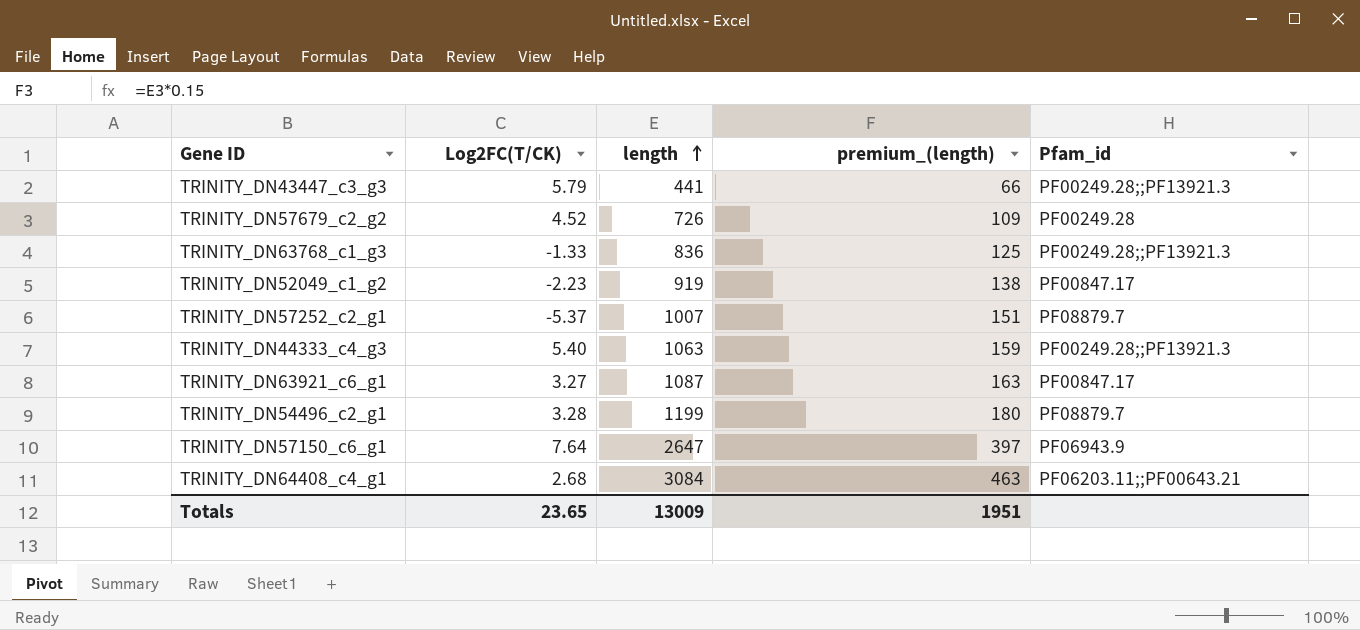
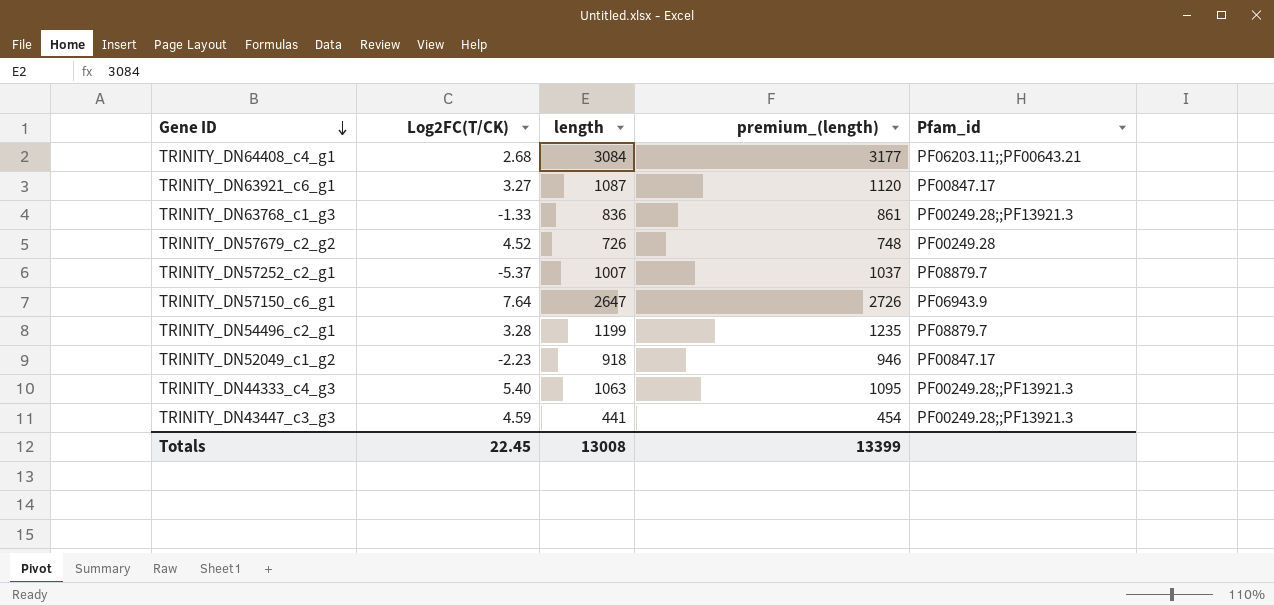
row order: length ascending -> Gene ID descending
column premium_(length) | formula: [length] * 0.15 -> [length] * 1.03
TRINITY_DN52049_c1_g2 | length: 919 -> 918
TRINITY_DN43447_c3_g3 | Log2FC(T/CK): 5.79 -> 4.59
Totals | Log2FC(T/CK): 23.65 -> 22.45
Totals | length: 13009 -> 13008
Totals | premium_(length): 1951 -> 13399

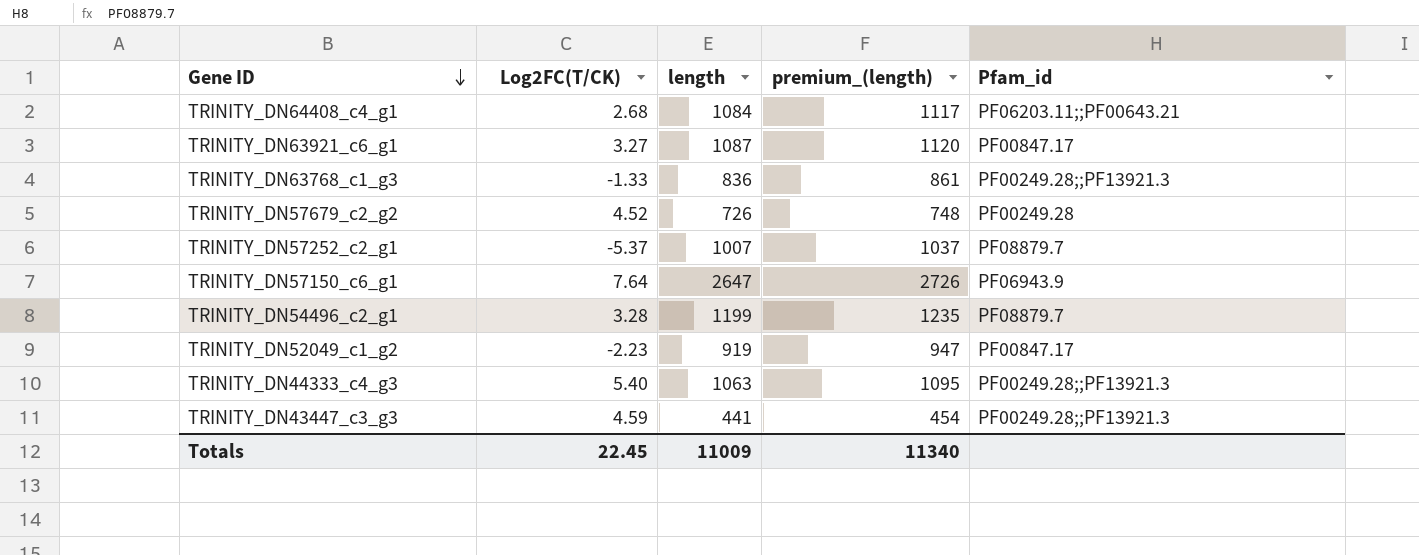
TRINITY_DN64408_c4_g1 | length: 3084 -> 1084
TRINITY_DN64408_c4_g1 | premium_(length): 3177 -> 1117
TRINITY_DN52049_c1_g2 | length: 918 -> 919
TRINITY_DN52049_c1_g2 | premium_(length): 946 -> 947
Totals | length: 13008 -> 11009
Totals | premium_(length): 13399 -> 11340

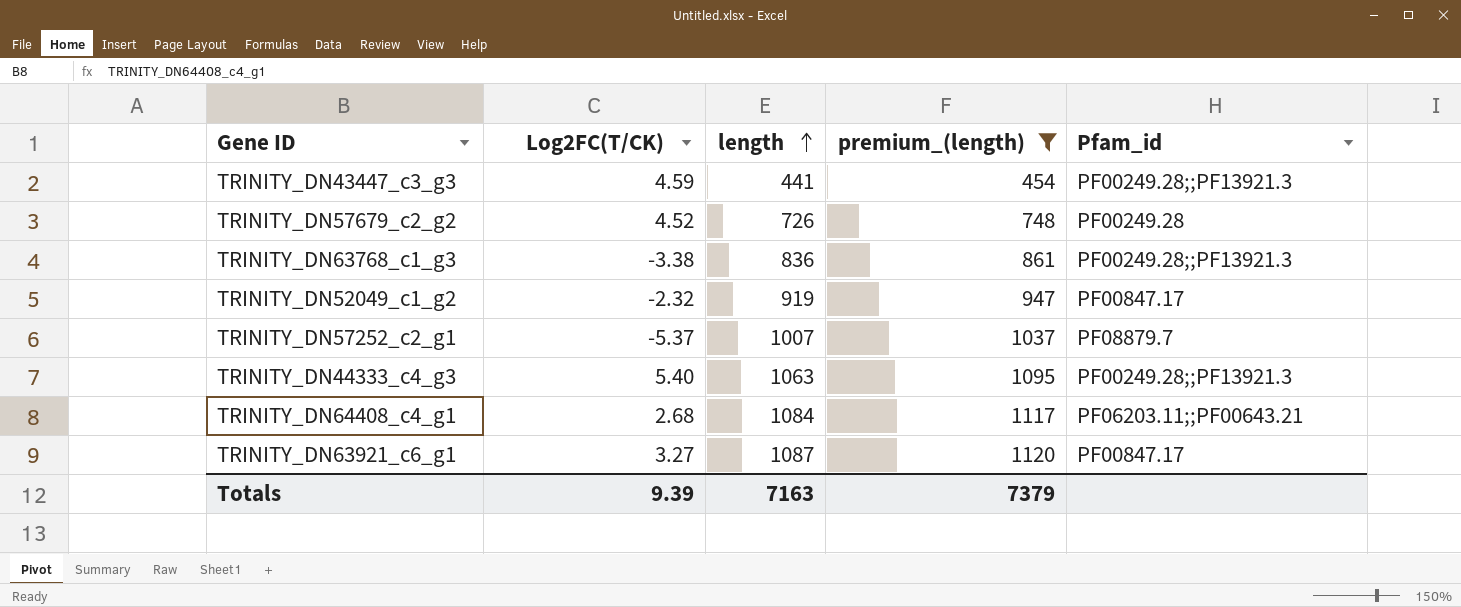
filter: none -> premium_(length) <= 1120
row order: Gene ID descending -> length ascending
TRINITY_DN63768_c1_g3 | Log2FC(T/CK): -1.33 -> -3.38
TRINITY_DN52049_c1_g2 | Log2FC(T/CK): -2.23 -> -2.32
Totals | Log2FC(T/CK): 22.45 -> 9.39
Totals | length: 11009 -> 7163
Totals | premium_(length): 11340 -> 7379

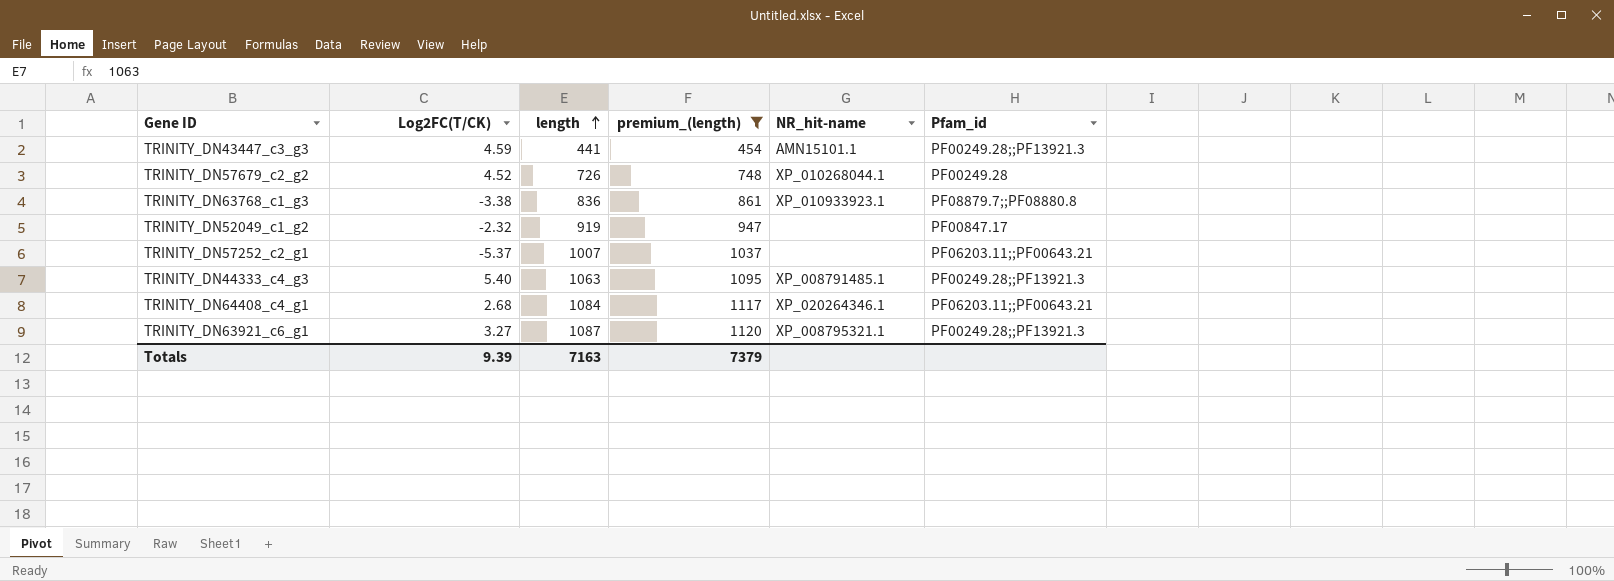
column NR_hit-name | position: none -> 5
TRINITY_DN63768_c1_g3 | Pfam_id: PF00249.28;;PF13921.3 -> PF08879.7;;PF08880.8
TRINITY_DN57252_c2_g1 | Pfam_id: PF08879.7 -> PF06203.11;;PF00643.21
TRINITY_DN63921_c6_g1 | Pfam_id: PF00847.17 -> PF00249.28;;PF13921.3

